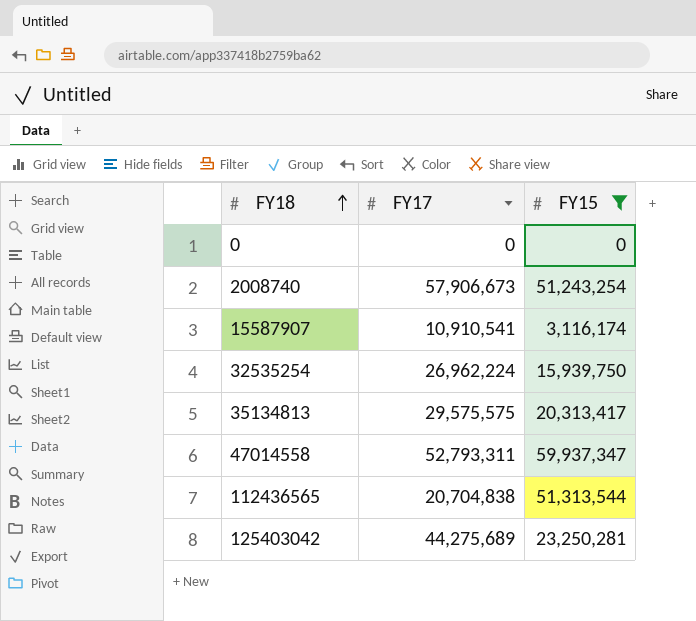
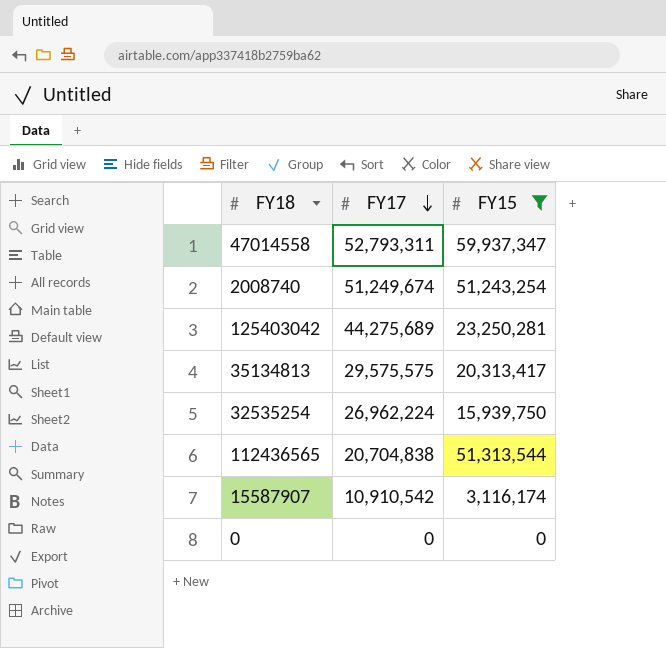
row order: FY18 ascending -> FY17 descending
2008740 | FY17: 57,906,673 -> 51,249,674
15587907 | FY17: 10,910,541 -> 10,910,542

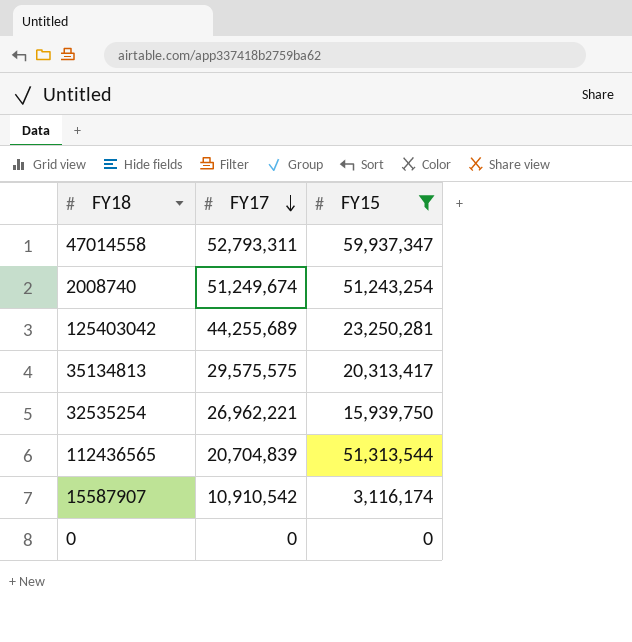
125403042 | FY17: 44,275,689 -> 44,255,689
32535254 | FY17: 26,962,224 -> 26,962,221
112436565 | FY17: 20,704,838 -> 20,704,839

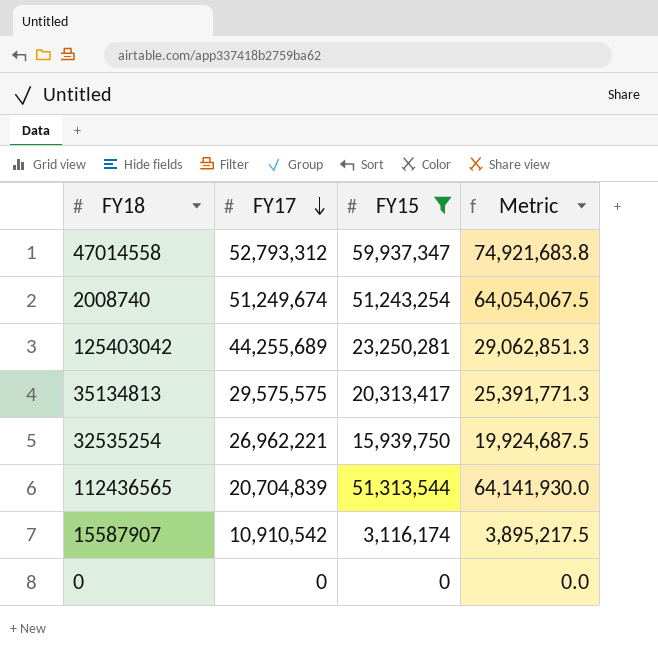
column Metric | formula: none -> [FY15] * 1.25
47014558 | FY17: 52,793,311 -> 52,793,312

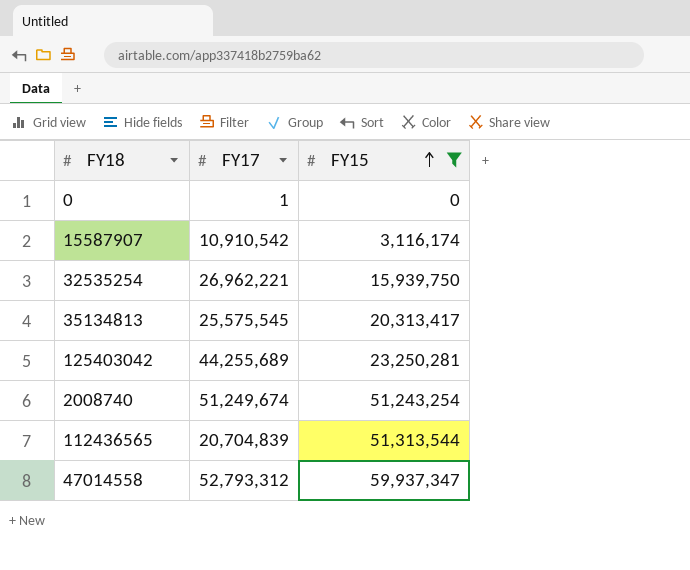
row order: FY17 descending -> FY15 ascending
column Metric | formula: [FY15] * 1.25 -> none
0 | FY17: 0 -> 1
35134813 | FY17: 29,575,575 -> 25,575,545

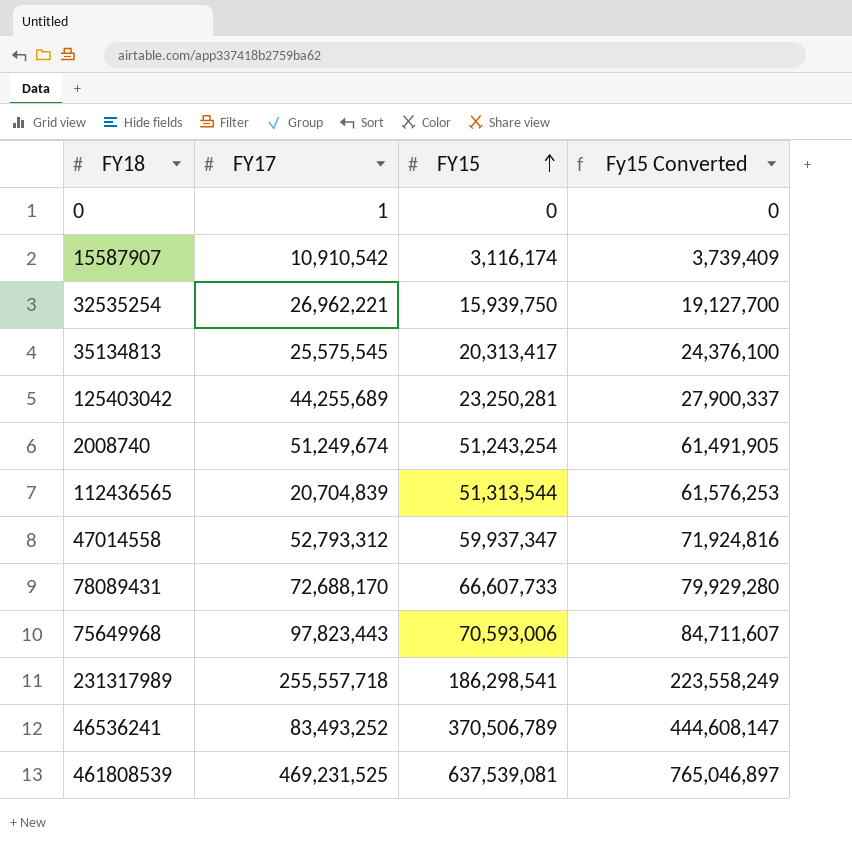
filter: FY15 <= 59,937,347 -> none
column Fy15 Converted | formula: none -> [FY15] * 1.2

